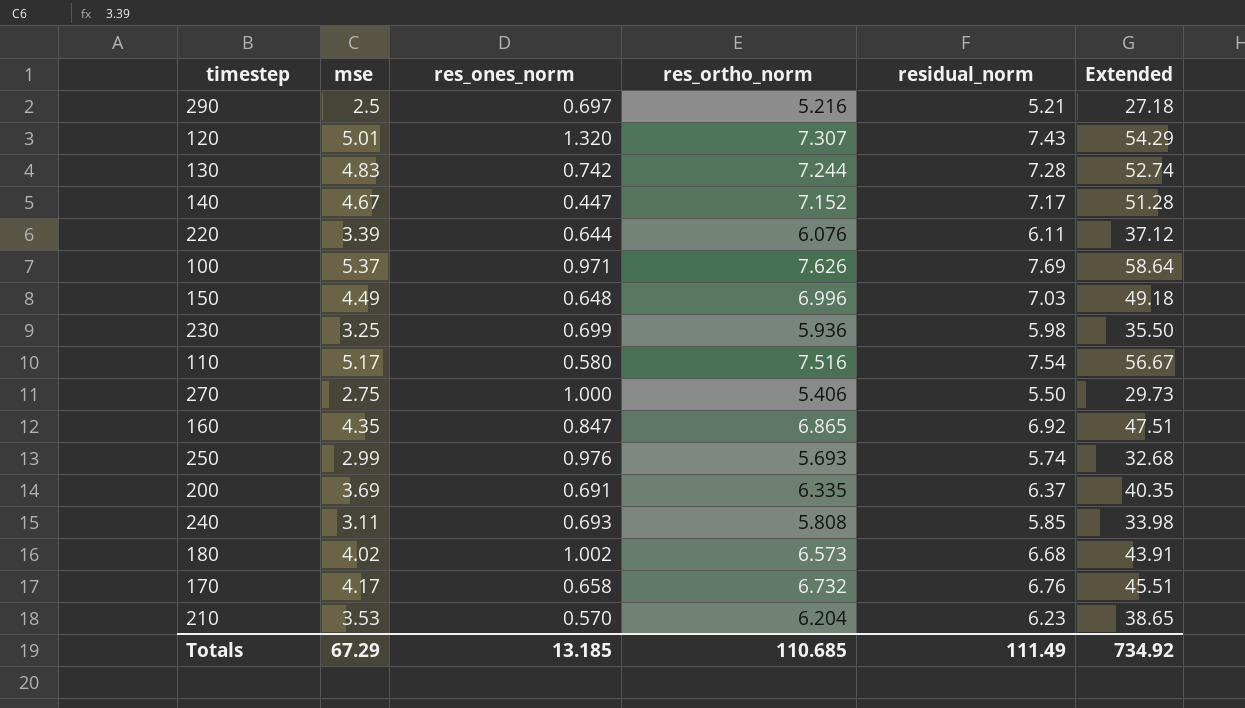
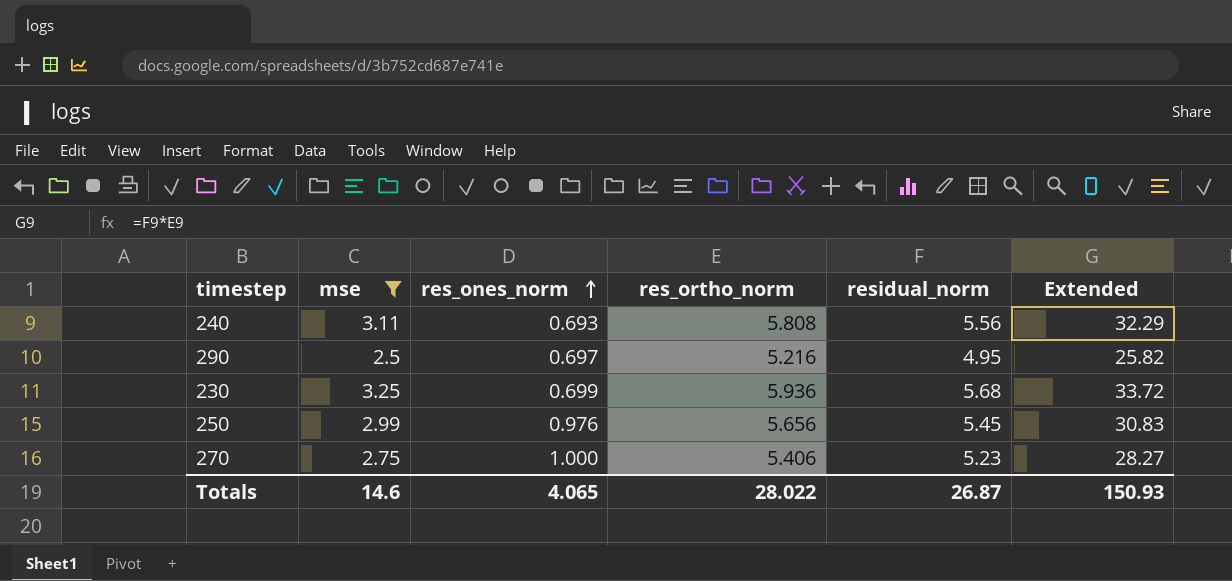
filter: none -> mse <= 3.25
row order: none -> res_ones_norm ascending
240 | residual_norm: 5.85 -> 5.56
240 | Extended: 33.98 -> 32.29
290 | residual_norm: 5.21 -> 4.95
290 | Extended: 27.18 -> 25.82
230 | residual_norm: 5.98 -> 5.68
230 | Extended: 35.50 -> 33.72
250 | res_ortho_norm: 5.693 -> 5.656
250 | residual_norm: 5.74 -> 5.45
250 | Extended: 32.68 -> 30.83
270 | residual_norm: 5.50 -> 5.23
270 | Extended: 29.73 -> 28.27
Totals | mse: 67.29 -> 14.6
Totals | res_ones_norm: 13.185 -> 4.065
Totals | res_ortho_norm: 110.685 -> 28.022
Totals | residual_norm: 111.49 -> 26.87
Totals | Extended: 734.92 -> 150.93

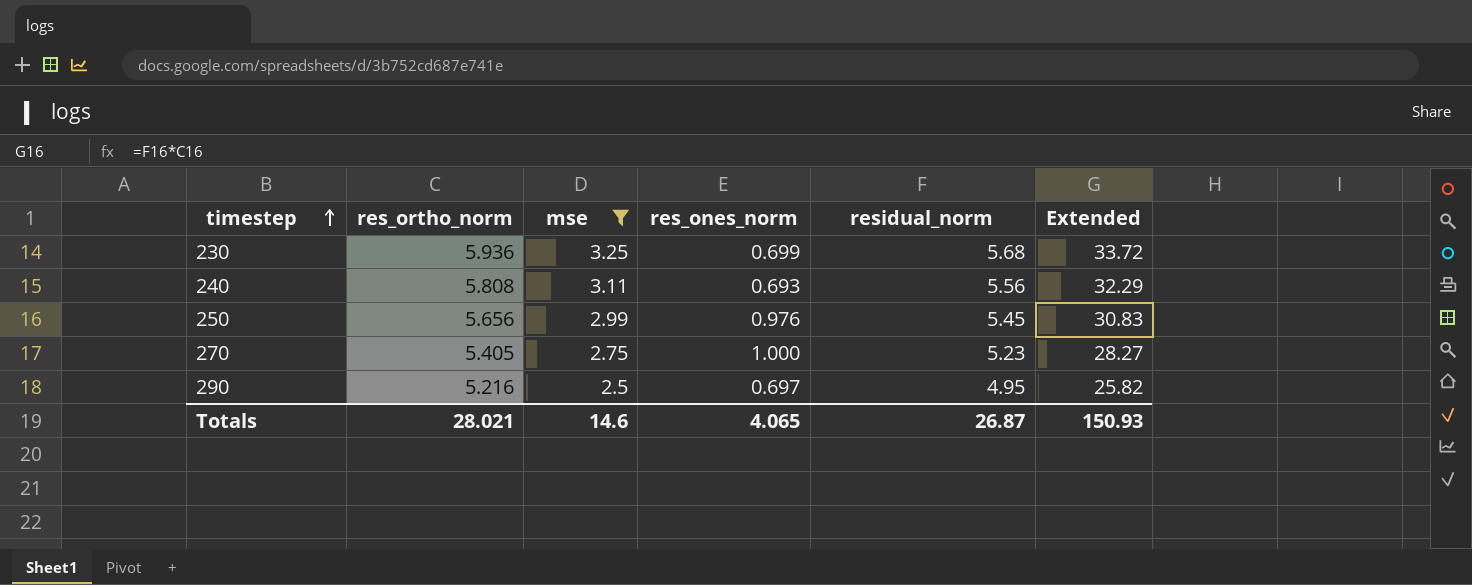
row order: res_ones_norm ascending -> timestep ascending
column res_ortho_norm | position: 4 -> 2
270 | res_ortho_norm: 5.406 -> 5.405
Totals | res_ortho_norm: 28.022 -> 28.021

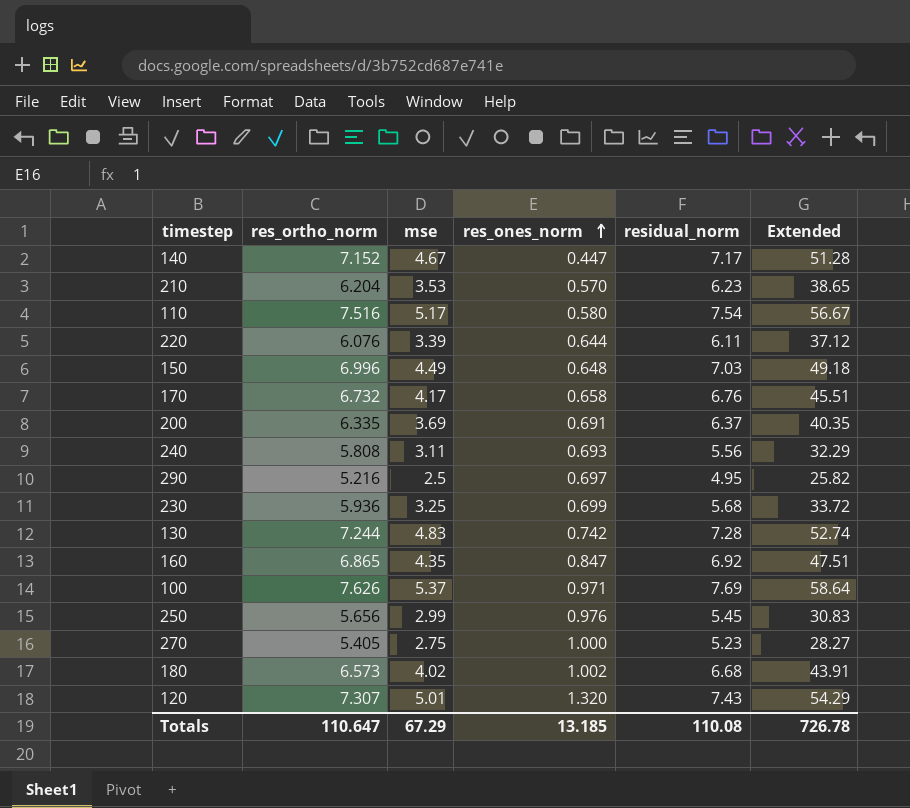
filter: mse <= 3.25 -> none
row order: timestep ascending -> res_ones_norm ascending
Totals | res_ortho_norm: 28.021 -> 110.647
Totals | mse: 14.6 -> 67.29
Totals | res_ones_norm: 4.065 -> 13.185
Totals | residual_norm: 26.87 -> 110.08
Totals | Extended: 150.93 -> 726.78

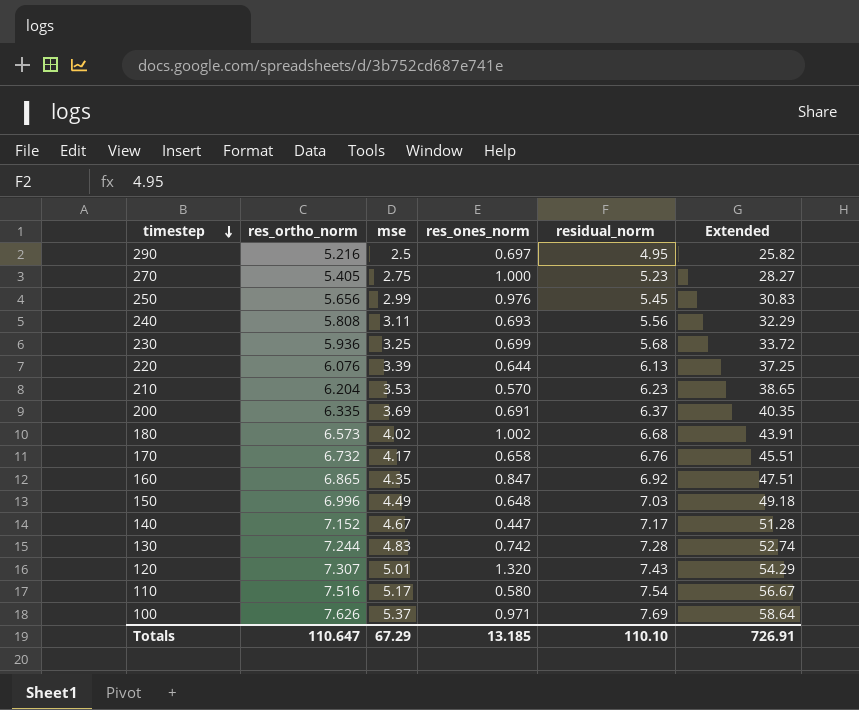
row order: res_ones_norm ascending -> timestep descending
220 | residual_norm: 6.11 -> 6.13
220 | Extended: 37.12 -> 37.25
Totals | residual_norm: 110.08 -> 110.10
Totals | Extended: 726.78 -> 726.91

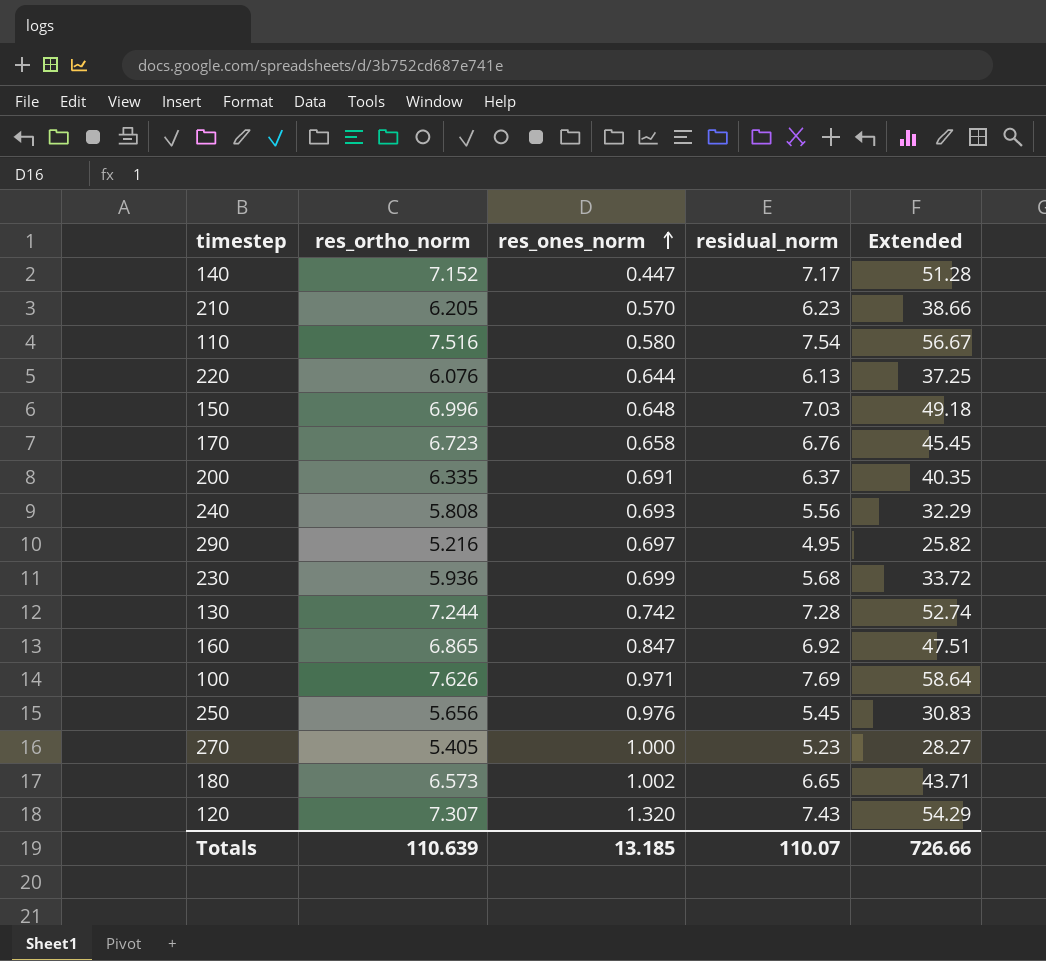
row order: timestep descending -> res_ones_norm ascending
column mse | position: 3 -> none
210 | res_ortho_norm: 6.204 -> 6.205
210 | Extended: 38.65 -> 38.66
170 | res_ortho_norm: 6.732 -> 6.723
170 | Extended: 45.51 -> 45.45
180 | residual_norm: 6.68 -> 6.65
180 | Extended: 43.91 -> 43.71
Totals | res_ortho_norm: 110.647 -> 110.639
Totals | residual_norm: 110.10 -> 110.07
Totals | Extended: 726.91 -> 726.66

